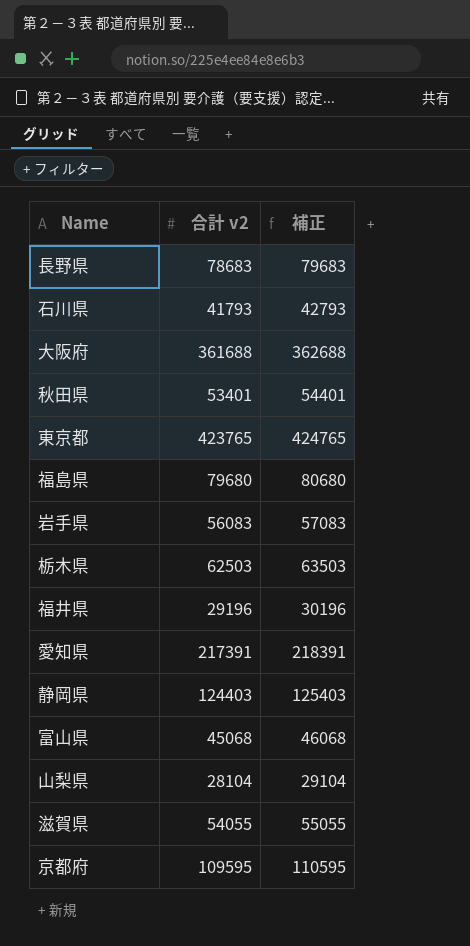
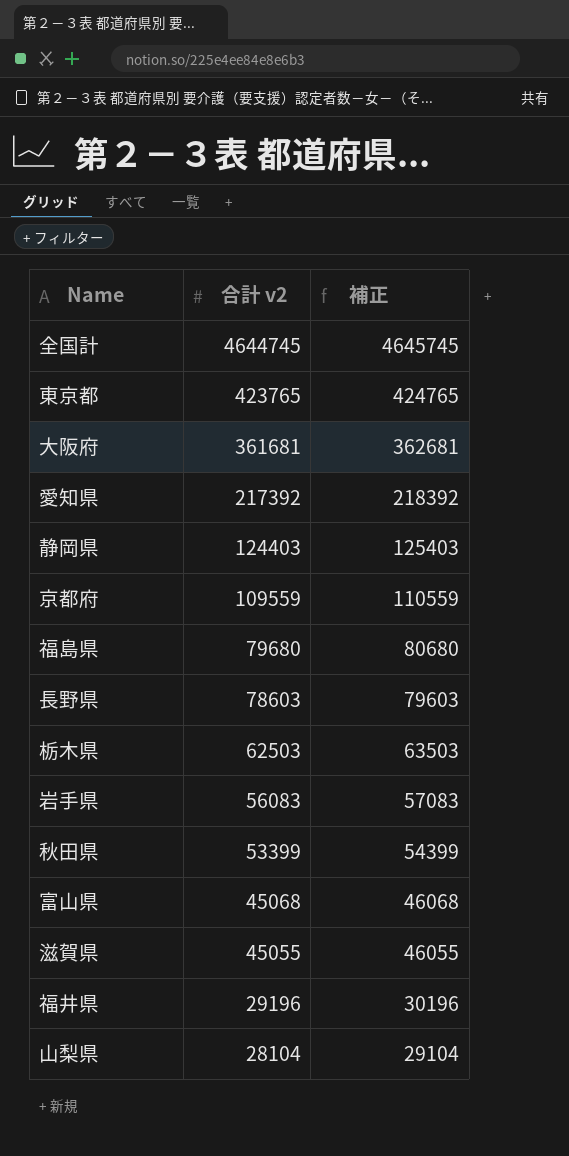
row order: none -> 合計 v2 descending
row 石川県: 41793 | 42793 -> none
row 全国計: none -> 4644745 | 4645745
大阪府 | 合計 v2: 361688 -> 361681
大阪府 | 補正: 362688 -> 362681
愛知県 | 合計 v2: 217391 -> 217392
愛知県 | 補正: 218391 -> 218392
京都府 | 合計 v2: 109595 -> 109559
京都府 | 補正: 110595 -> 110559
長野県 | 合計 v2: 78683 -> 78603
長野県 | 補正: 79683 -> 79603
秋田県 | 合計 v2: 53401 -> 53399
秋田県 | 補正: 54401 -> 54399
滋賀県 | 合計 v2: 54055 -> 45055
滋賀県 | 補正: 55055 -> 46055

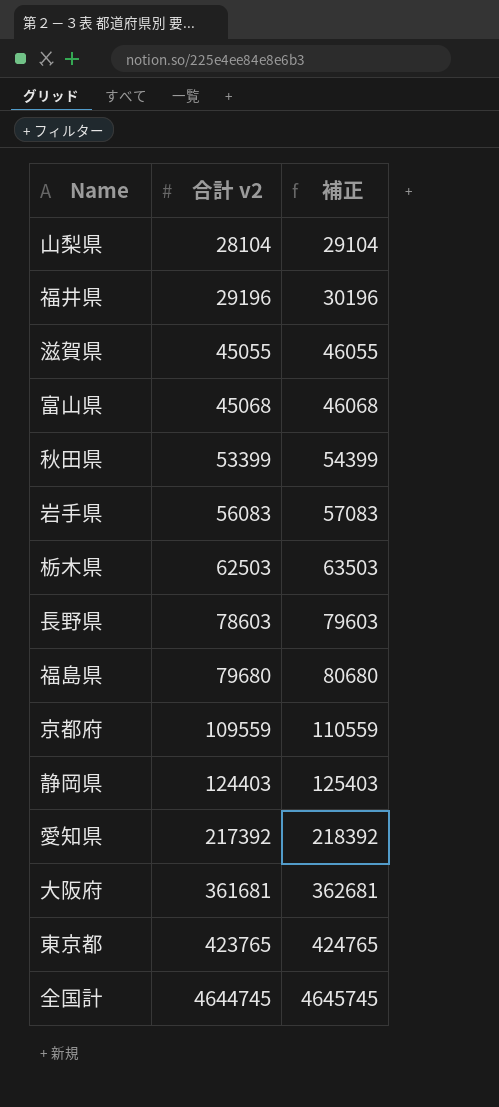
row order: 合計 v2 descending -> 合計 v2 ascending

